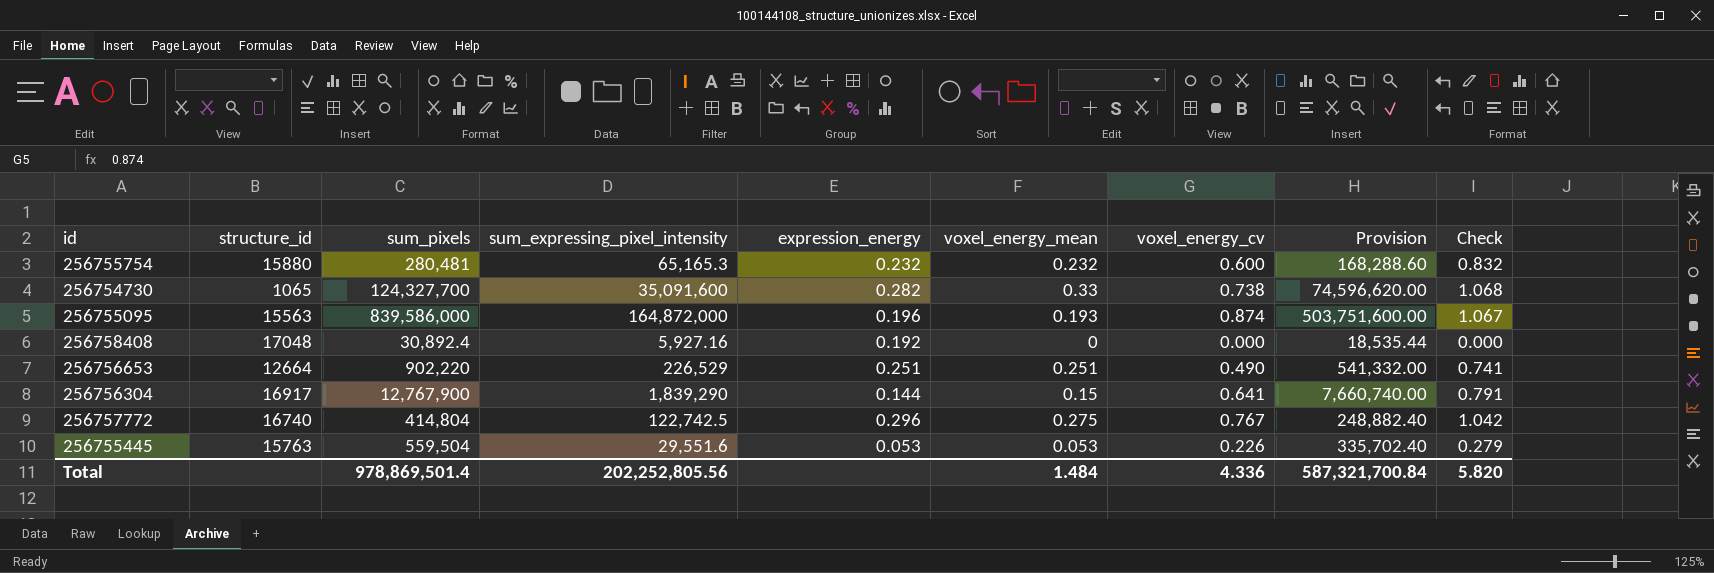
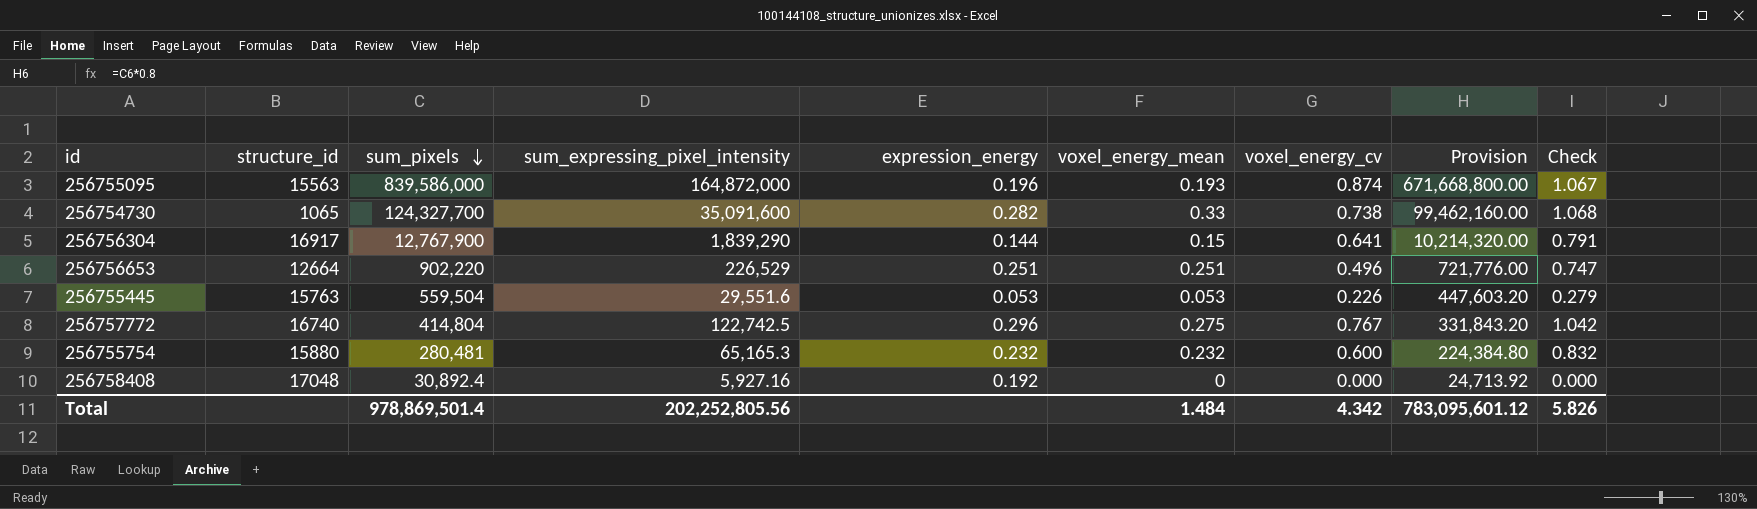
row order: none -> sum_pixels descending
column Provision | formula: [sum_pixels] * 0.6 -> [sum_pixels] * 0.8
256756653 | voxel_energy_cv: 0.490 -> 0.496
256756653 | Check: 0.741 -> 0.747
Total | voxel_energy_cv: 4.336 -> 4.342
Total | Provision: 587,321,700.84 -> 783,095,601.12
Total | Check: 5.820 -> 5.826

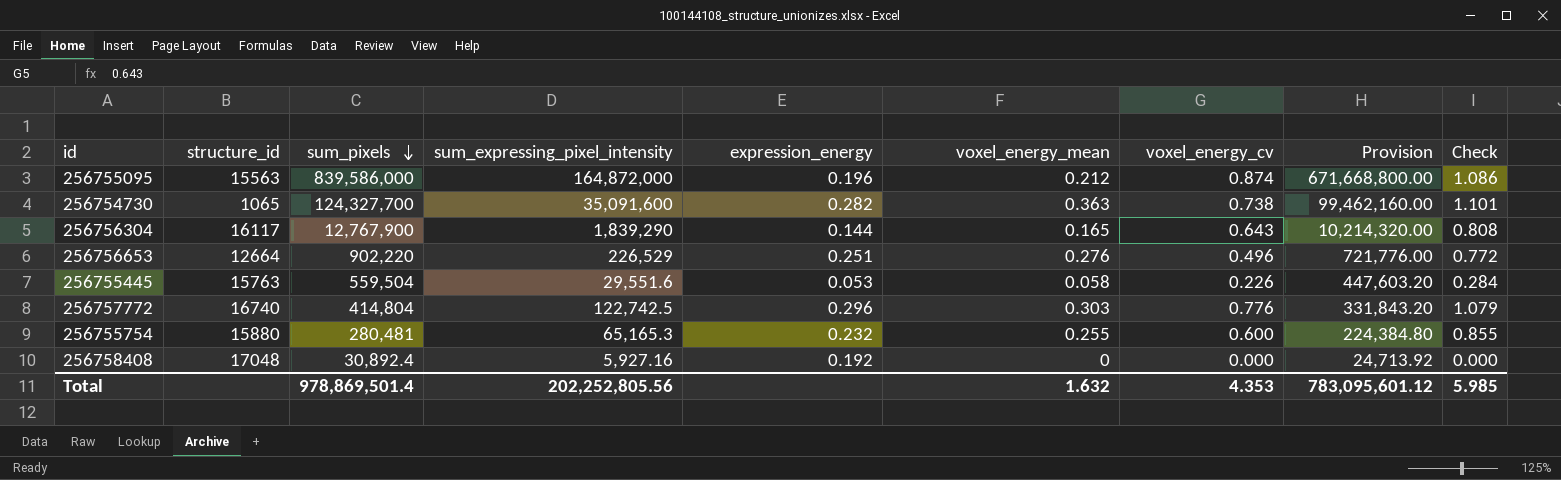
256755095 | voxel_energy_mean: 0.193 -> 0.212
256755095 | Check: 1.067 -> 1.086
256754730 | voxel_energy_mean: 0.33 -> 0.363
256754730 | Check: 1.068 -> 1.101
256756304 | structure_id: 16917 -> 16117
256756304 | voxel_energy_mean: 0.15 -> 0.165
256756304 | voxel_energy_cv: 0.641 -> 0.643
256756304 | Check: 0.791 -> 0.808
256756653 | voxel_energy_mean: 0.251 -> 0.276
256756653 | Check: 0.747 -> 0.772
256755445 | voxel_energy_mean: 0.053 -> 0.058
256755445 | Check: 0.279 -> 0.284
256757772 | voxel_energy_mean: 0.275 -> 0.303
256757772 | voxel_energy_cv: 0.767 -> 0.776
256757772 | Check: 1.042 -> 1.079
256755754 | voxel_energy_mean: 0.232 -> 0.255
256755754 | Check: 0.832 -> 0.855
Total | voxel_energy_mean: 1.484 -> 1.632
Total | voxel_energy_cv: 4.342 -> 4.353
Total | Check: 5.826 -> 5.985

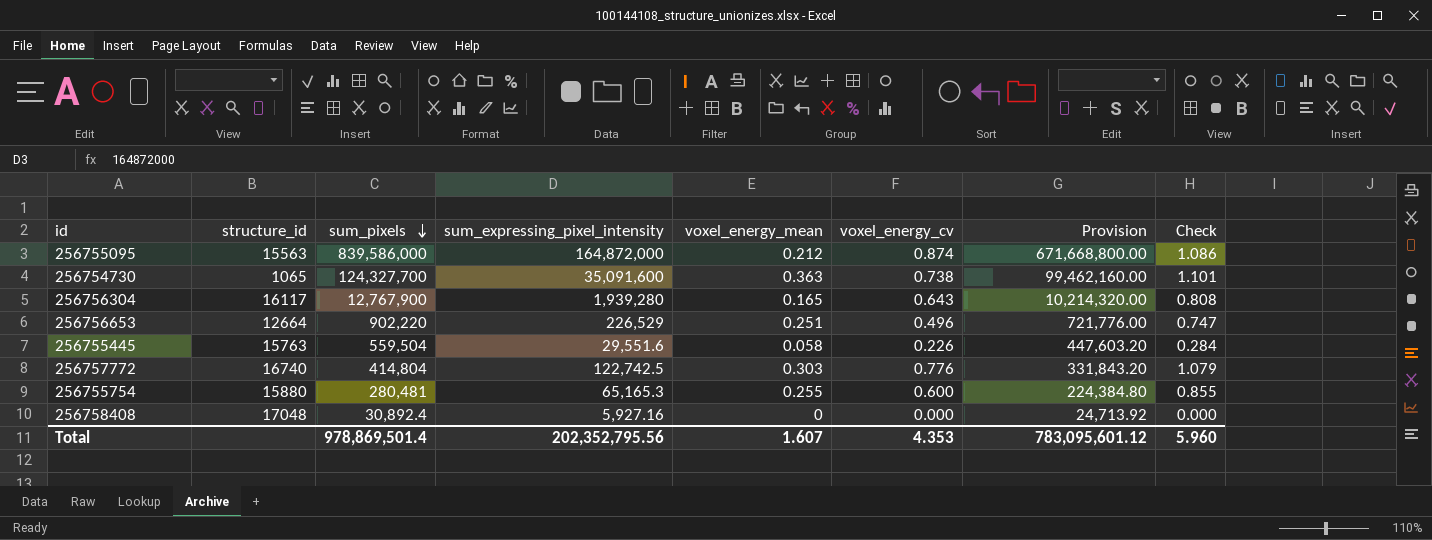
column expression_energy | formula: [sum_expressing_pixel_intensity] / [sum_pixels] -> none
256756304 | sum_expressing_pixel_intensity: 1,839,290 -> 1,939,280
256756653 | voxel_energy_mean: 0.276 -> 0.251
256756653 | Check: 0.772 -> 0.747
Total | sum_expressing_pixel_intensity: 202,252,805.56 -> 202,352,795.56
Total | voxel_energy_mean: 1.632 -> 1.607
Total | Check: 5.985 -> 5.960

